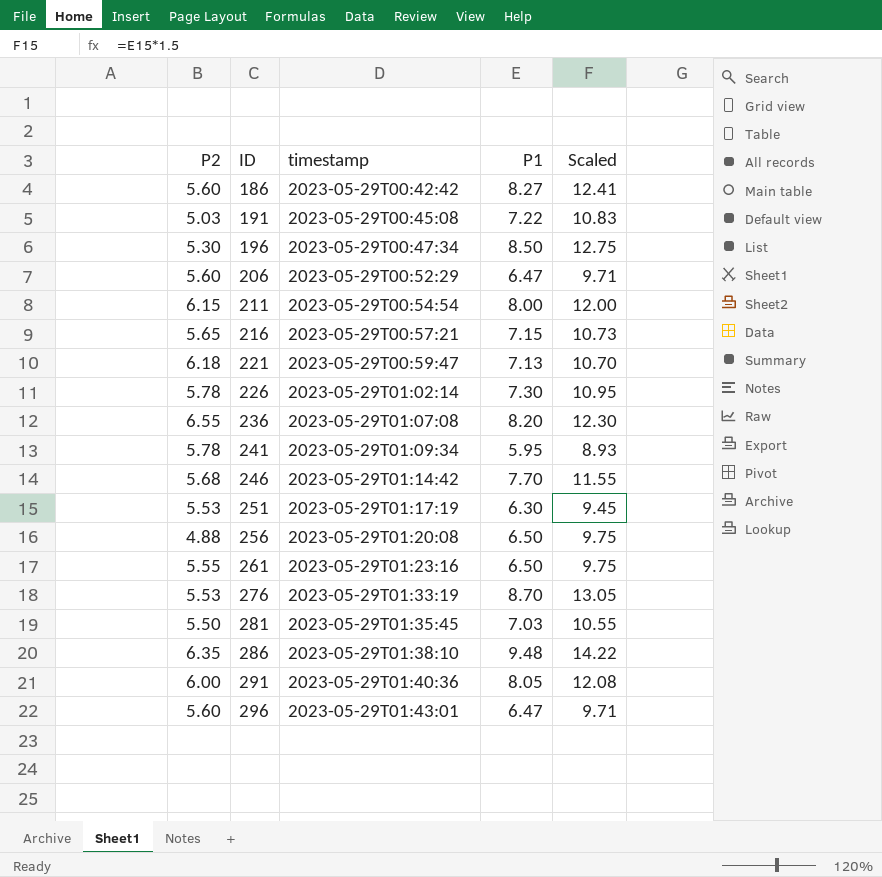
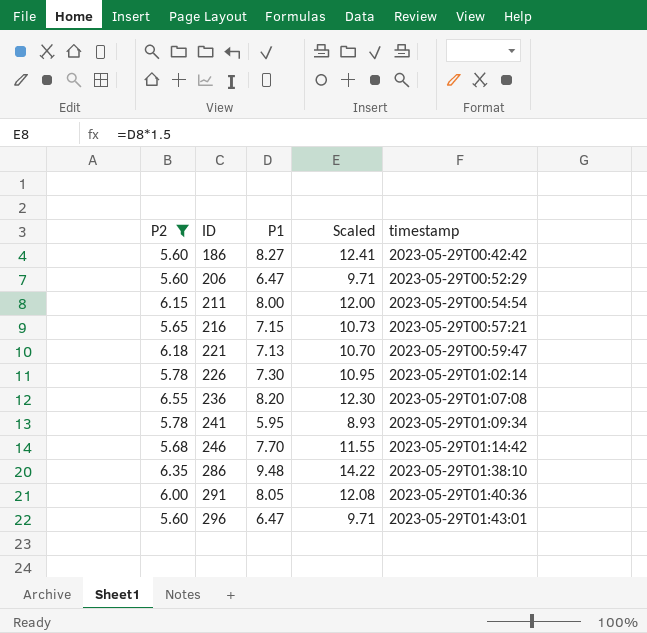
filter: none -> P2 >= 5.60
column timestamp | position: 3 -> 5

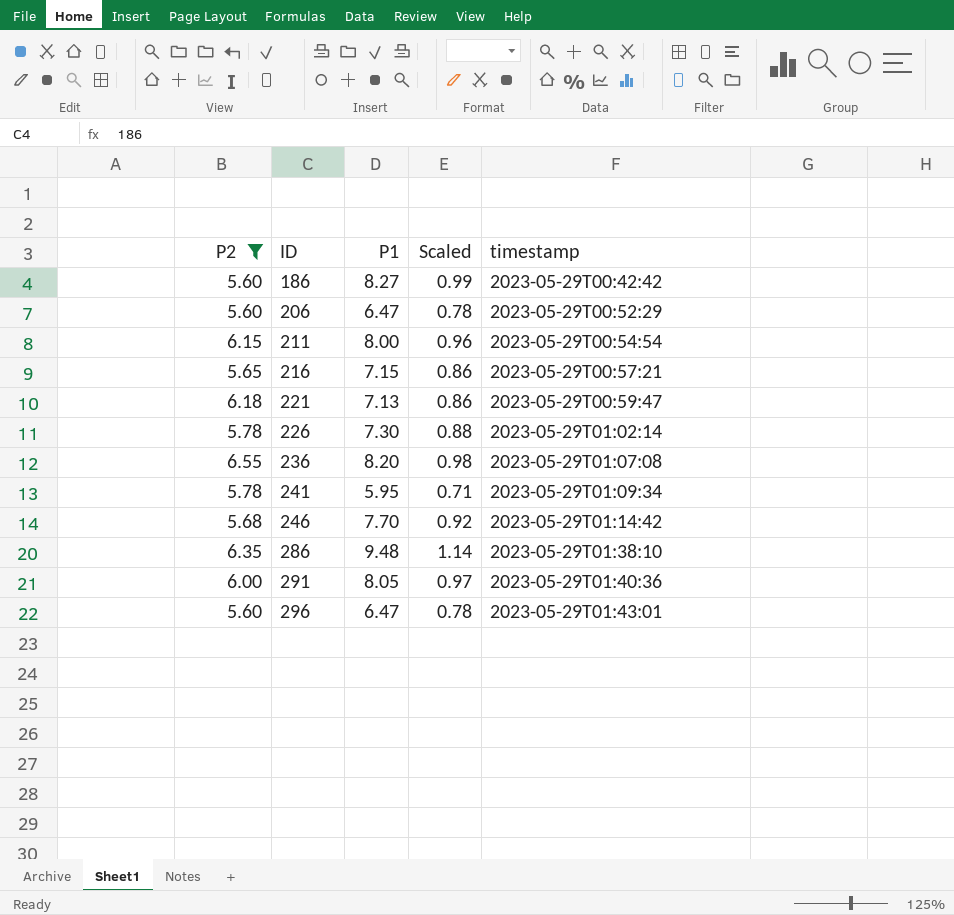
column Scaled | formula: [P1] * 1.5 -> [P1] * 0.12

